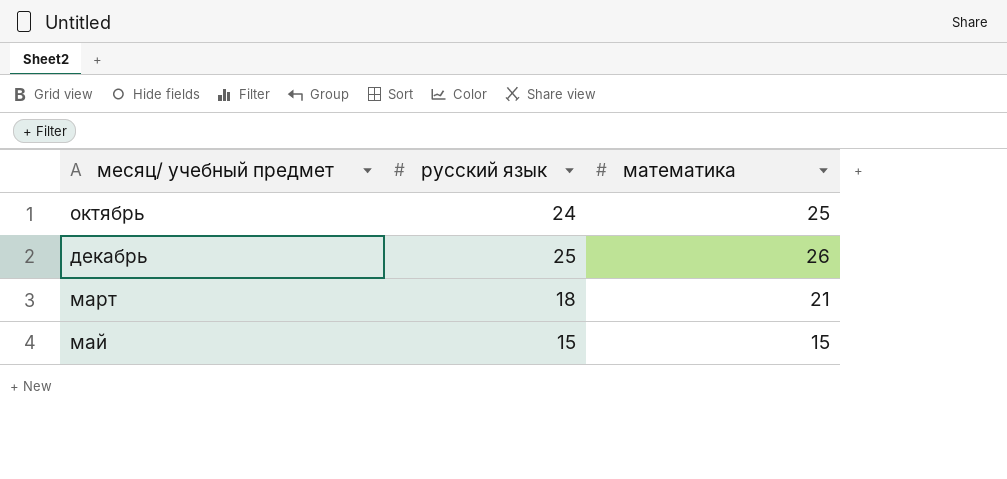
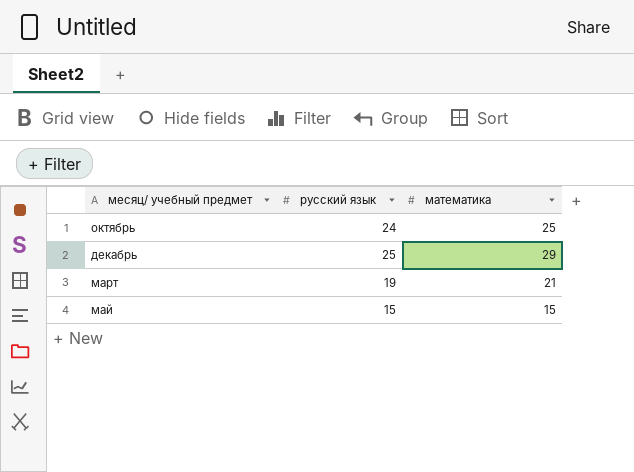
декабрь | математика: 26 -> 29
март | русский язык: 18 -> 19

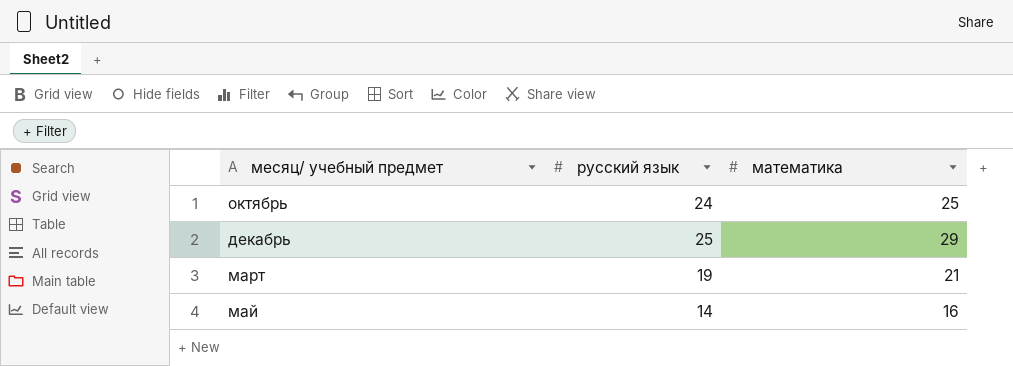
май | русский язык: 15 -> 14
май | математика: 15 -> 16

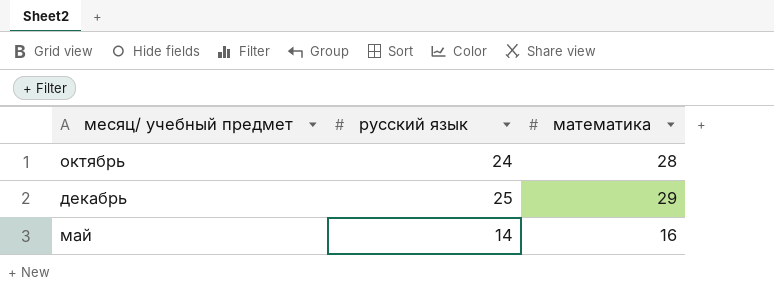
row март: 19 | 21 -> none
октябрь | математика: 25 -> 28

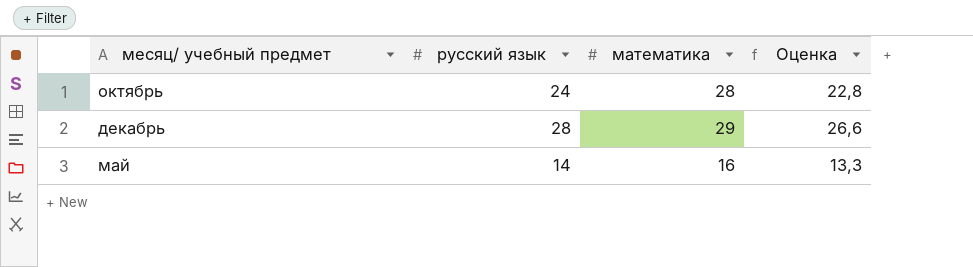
column Оценка | formula: none -> [русский язык] * 0,95
декабрь | русский язык: 25 -> 28

